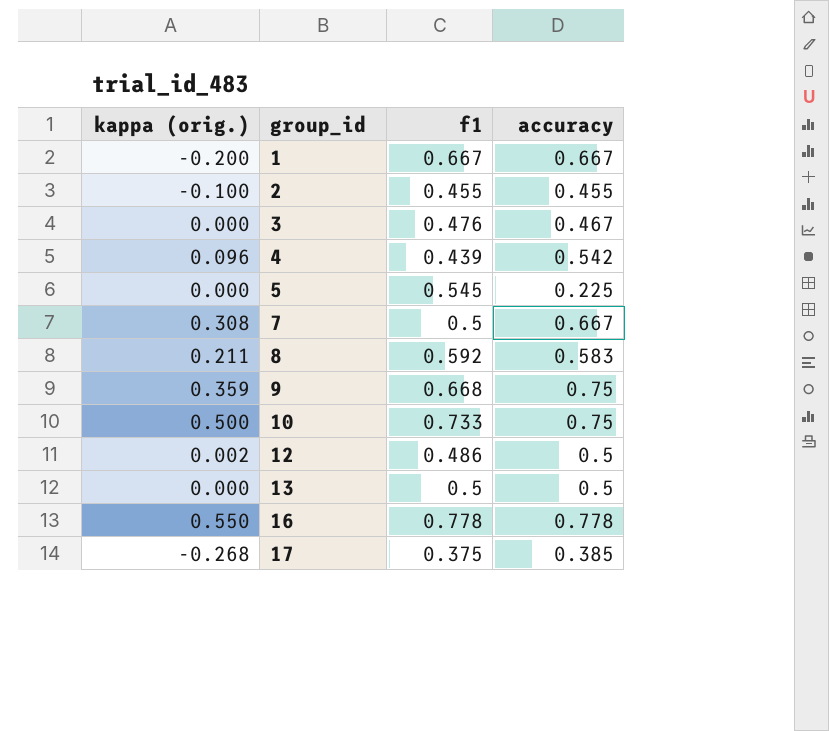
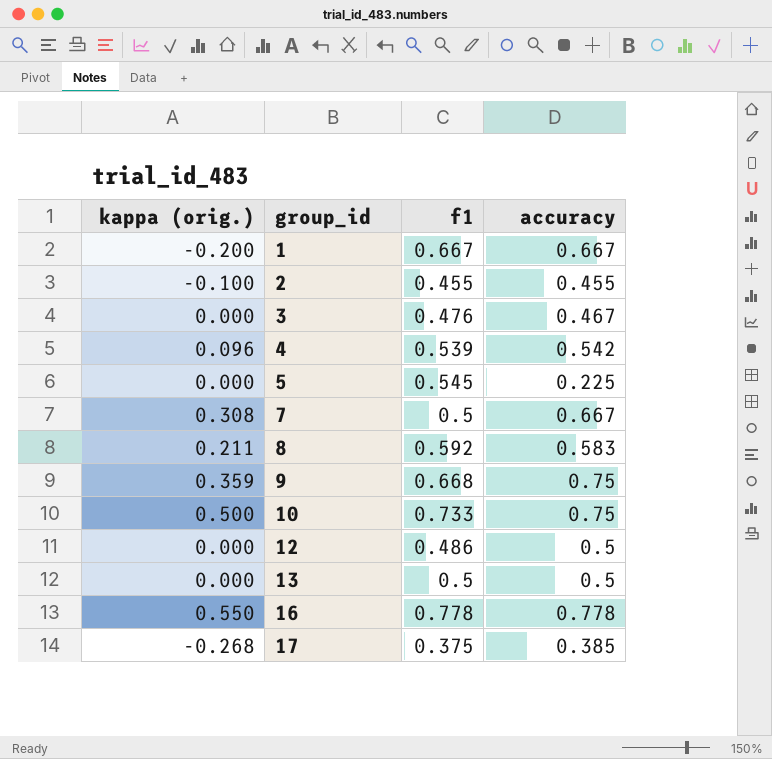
4 | f1: 0.439 -> 0.539
12 | kappa (orig.): 0.002 -> 0.000

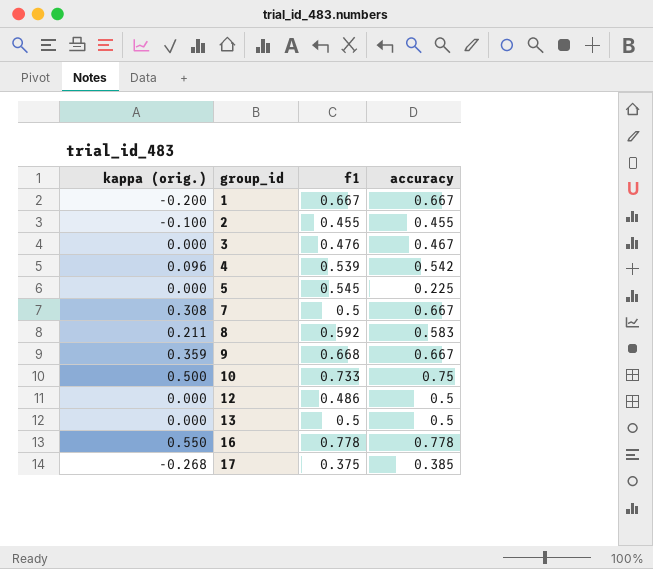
9 | accuracy: 0.75 -> 0.667

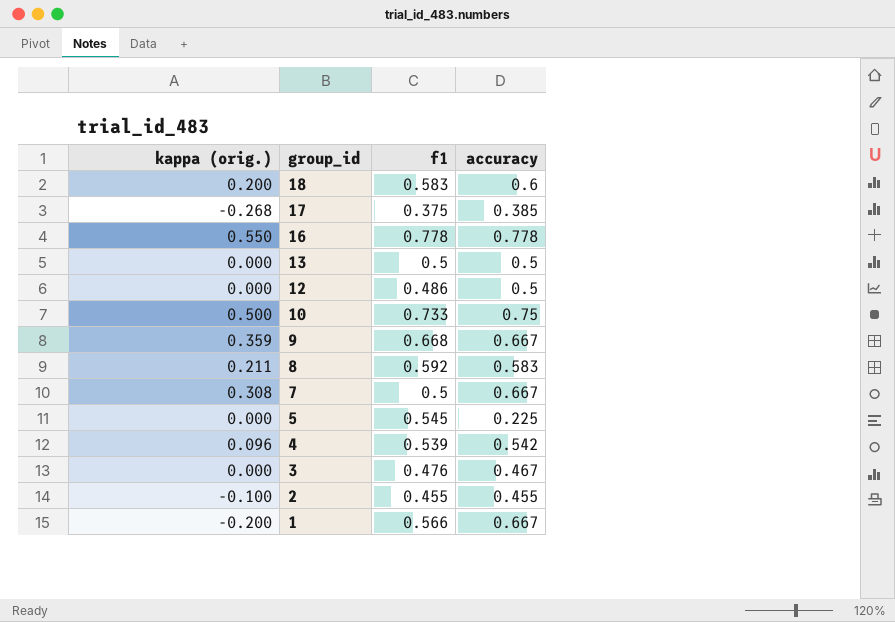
row order: group_id ascending -> group_id descending
row 18: none -> 0.200 | 0.583 | 0.6
1 | f1: 0.667 -> 0.566

